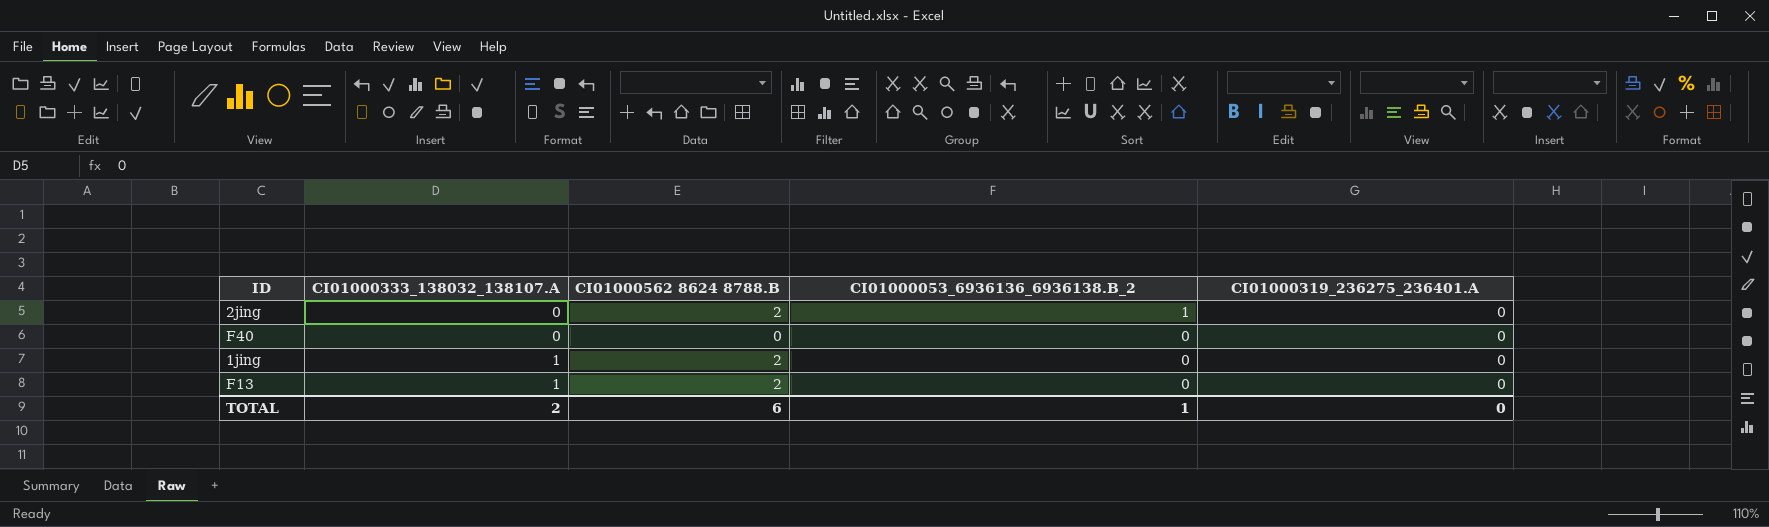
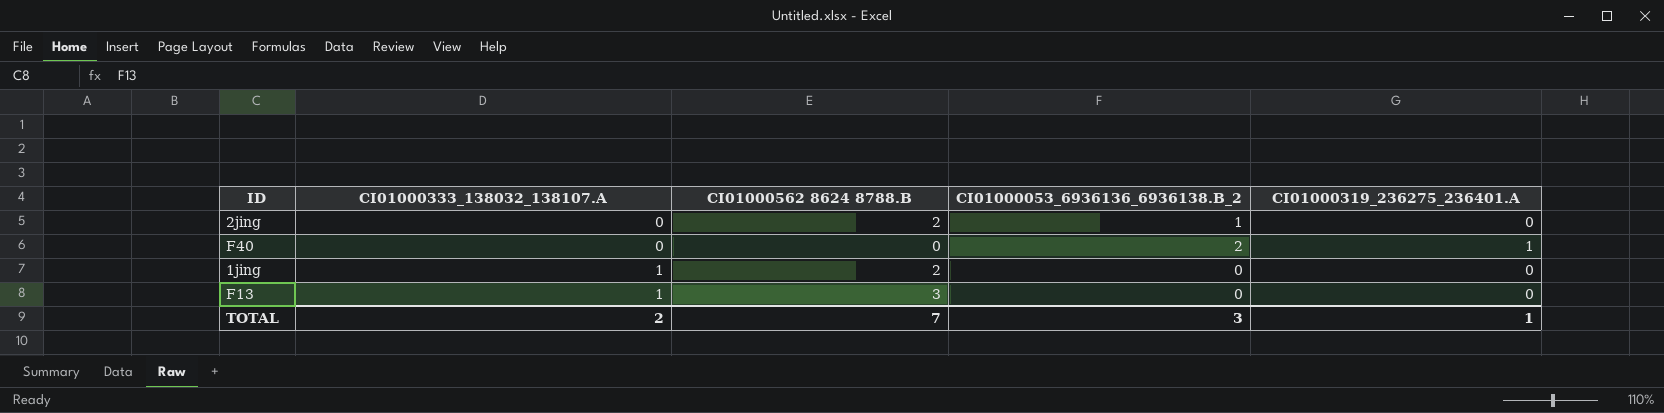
F40 | CI01000053_6936136_6936138.B_2: 0 -> 2
F40 | CI01000319_236275_236401.A: 0 -> 1
F13 | CI01000562 8624 8788.B: 2 -> 3
TOTAL | CI01000562 8624 8788.B: 6 -> 7
TOTAL | CI01000053_6936136_6936138.B_2: 1 -> 3
TOTAL | CI01000319_236275_236401.A: 0 -> 1

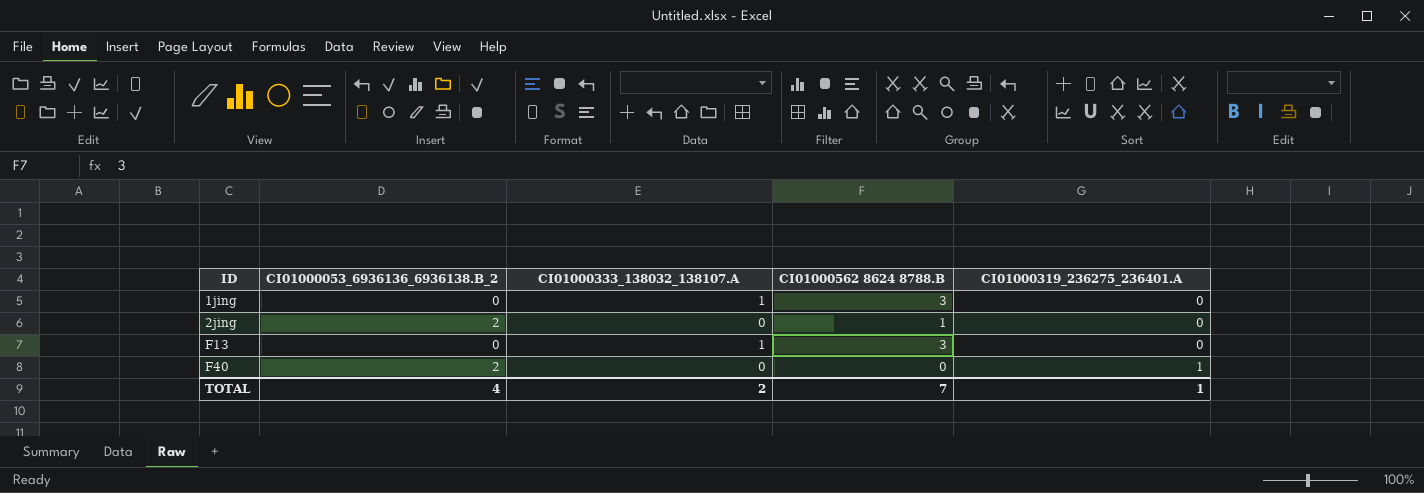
row order: CI01000333_138032_138107.A ascending -> ID ascending
column CI01000053_6936136_6936138.B_2 | position: 4 -> 2
1jing | CI01000562 8624 8788.B: 2 -> 3
2jing | CI01000053_6936136_6936138.B_2: 1 -> 2
2jing | CI01000562 8624 8788.B: 2 -> 1
TOTAL | CI01000053_6936136_6936138.B_2: 3 -> 4

